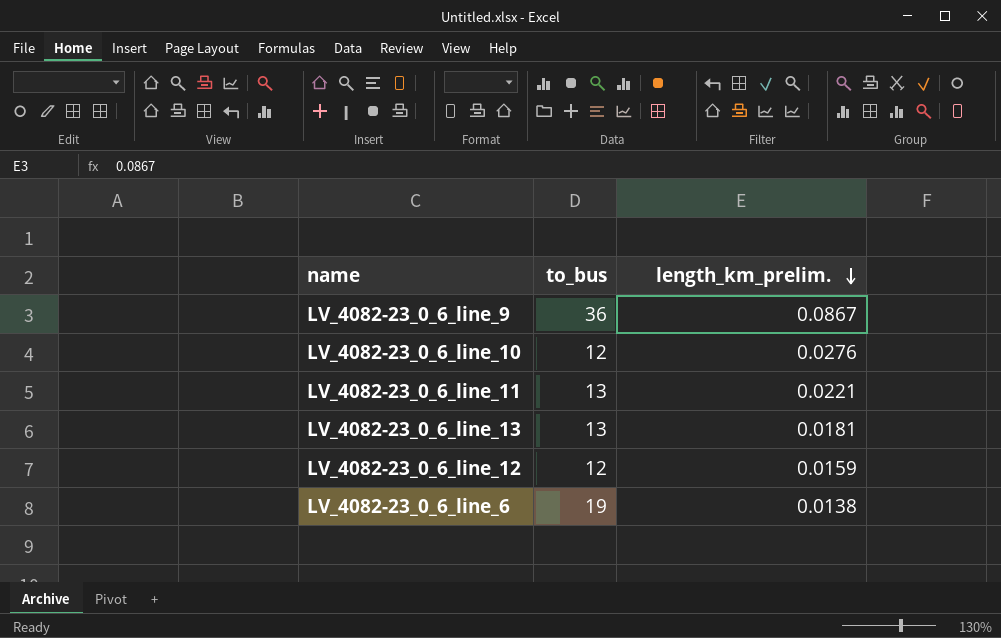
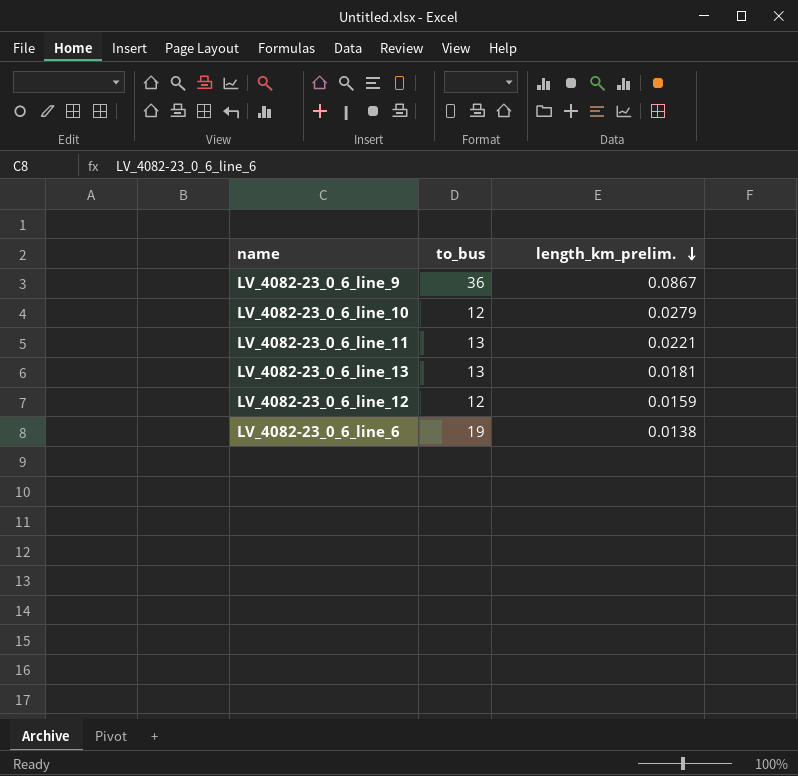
LV_4082-23_0_6_line_10 | length_km_prelim.: 0.0276 -> 0.0279

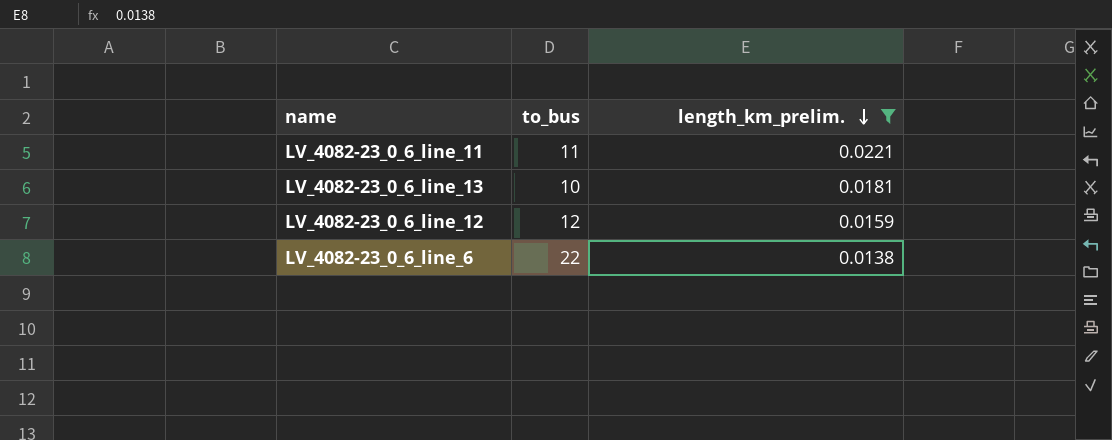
filter: none -> length_km_prelim. <= 0.0221
LV_4082-23_0_6_line_11 | to_bus: 13 -> 11
LV_4082-23_0_6_line_13 | to_bus: 13 -> 10
LV_4082-23_0_6_line_6 | to_bus: 19 -> 22

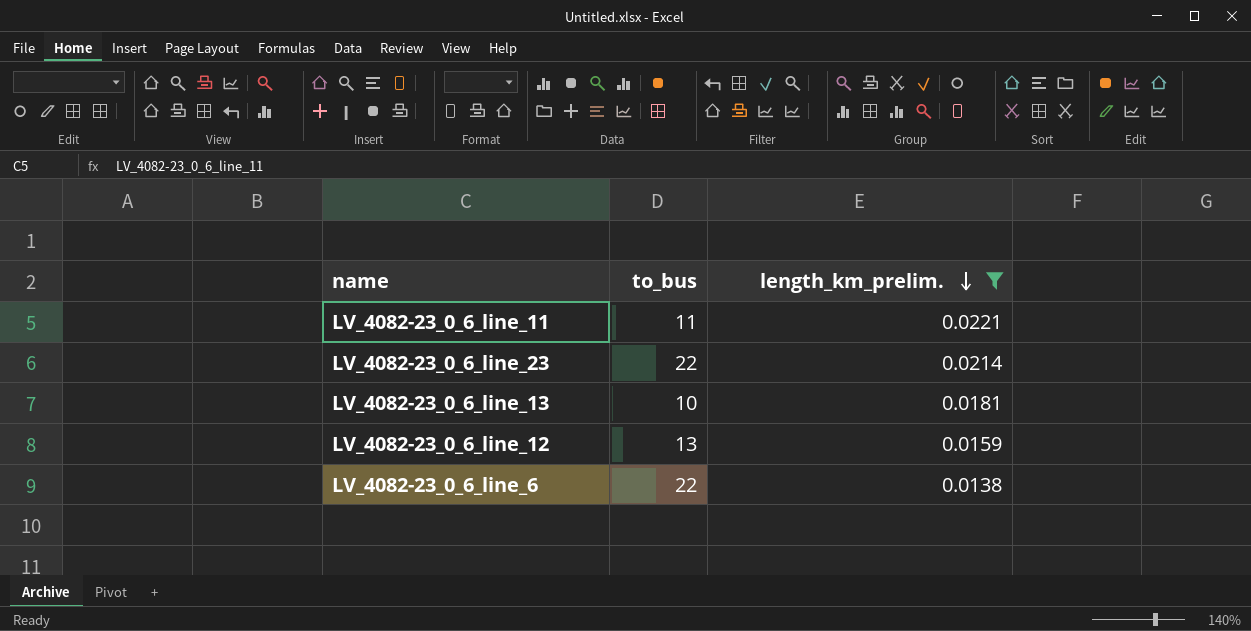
row LV_4082-23_0_6_line_23: none -> 22 | 0.0214
LV_4082-23_0_6_line_12 | to_bus: 12 -> 13

